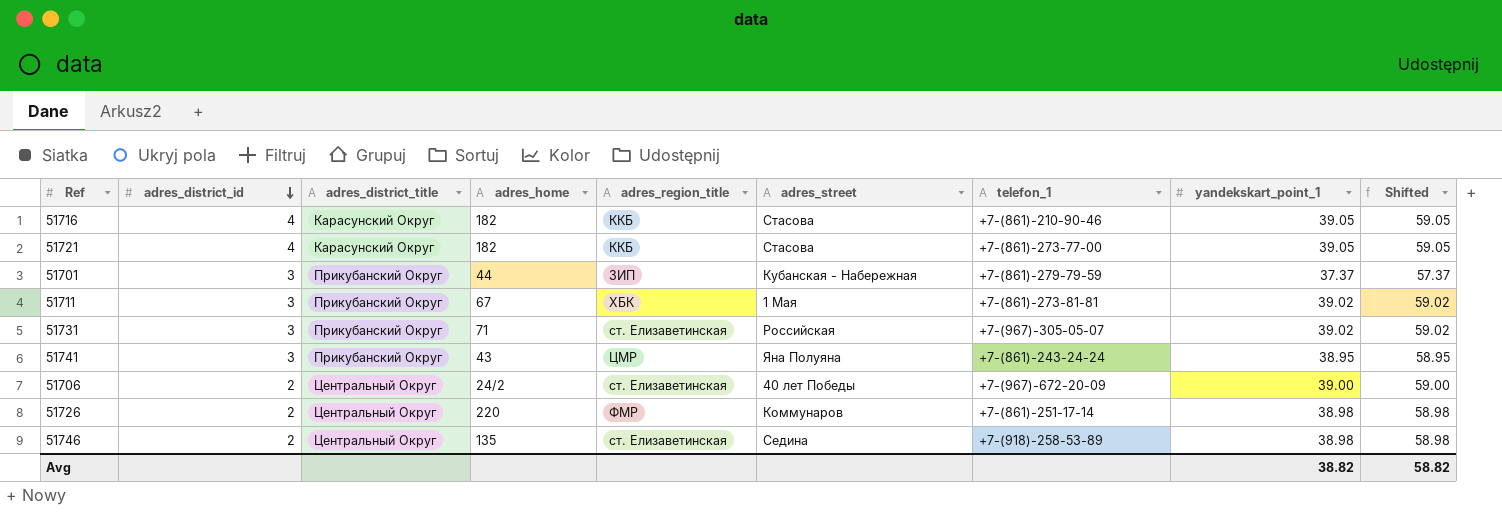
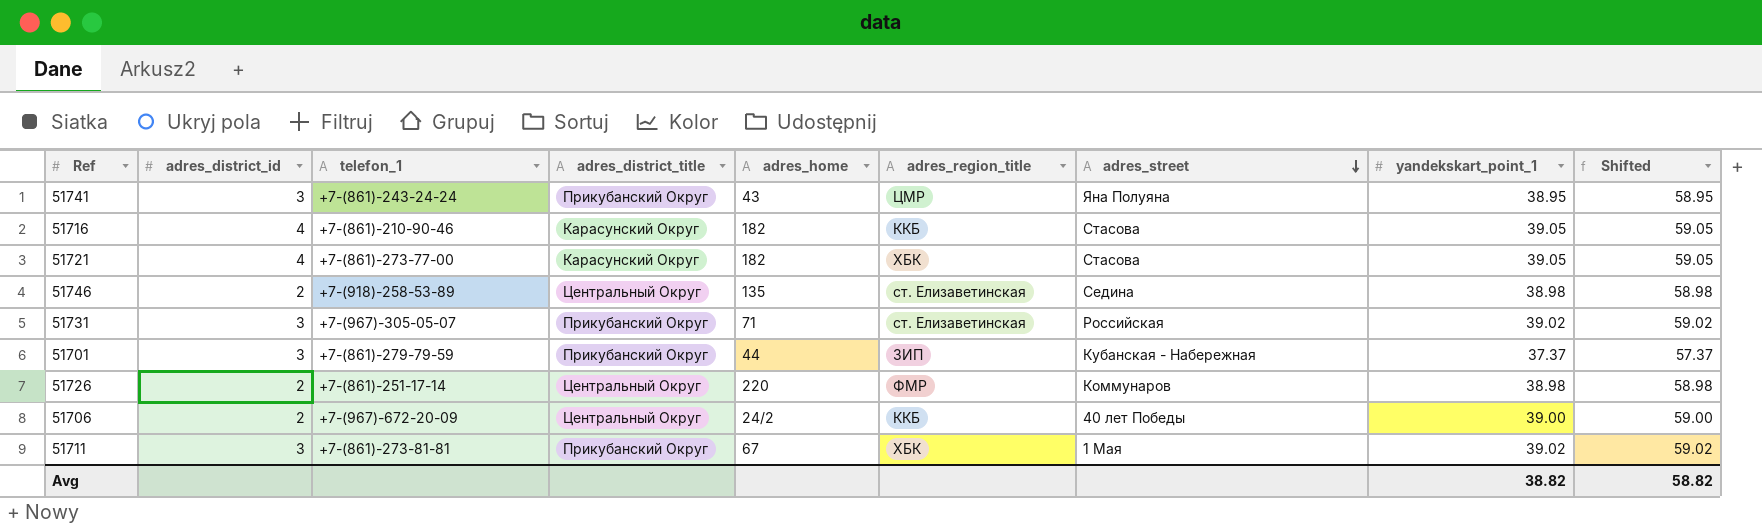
row order: adres_district_id descending -> adres_street descending
column telefon_1 | position: 7 -> 3
51721 | adres_region_title: ККБ -> ХБК
51706 | adres_region_title: ст. Елизаветинская -> ККБ

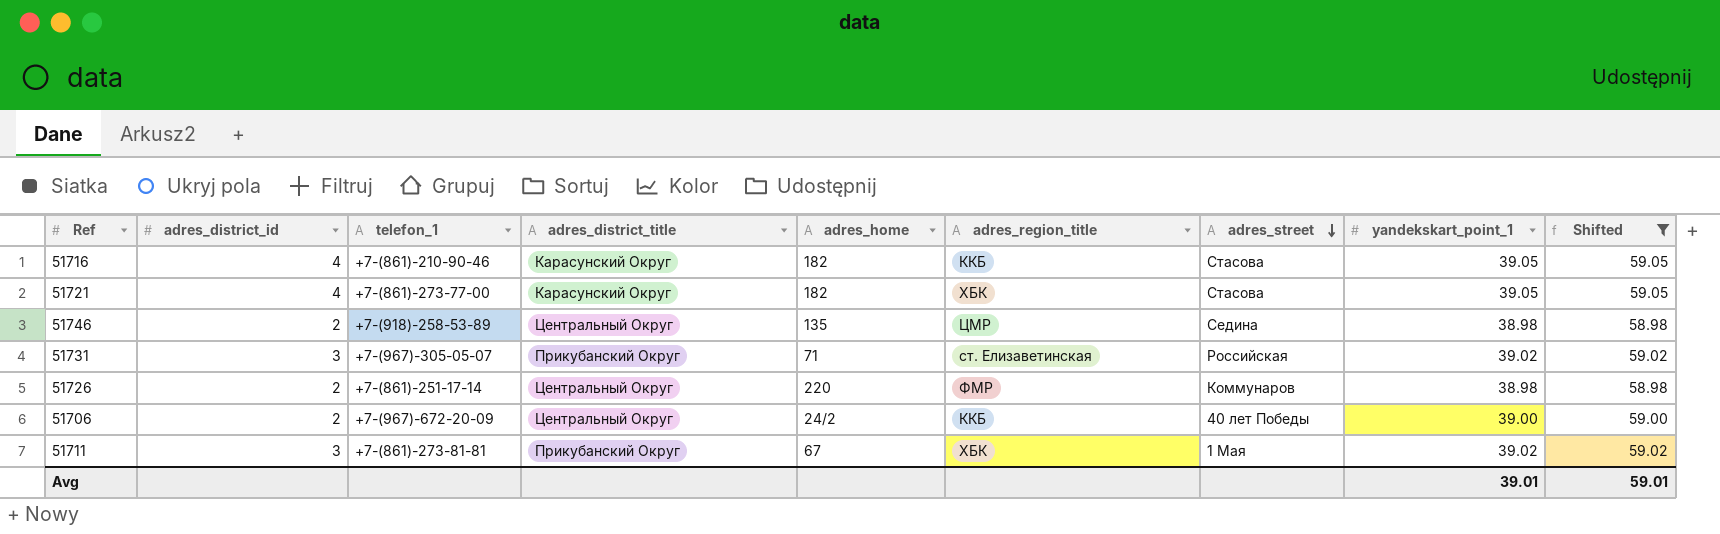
filter: none -> Shifted >= 58.98
51746 | adres_region_title: ст. Елизаветинская -> ЦМР
Avg | yandekskart_point_1: 38.82 -> 39.01
Avg | Shifted: 58.82 -> 59.01

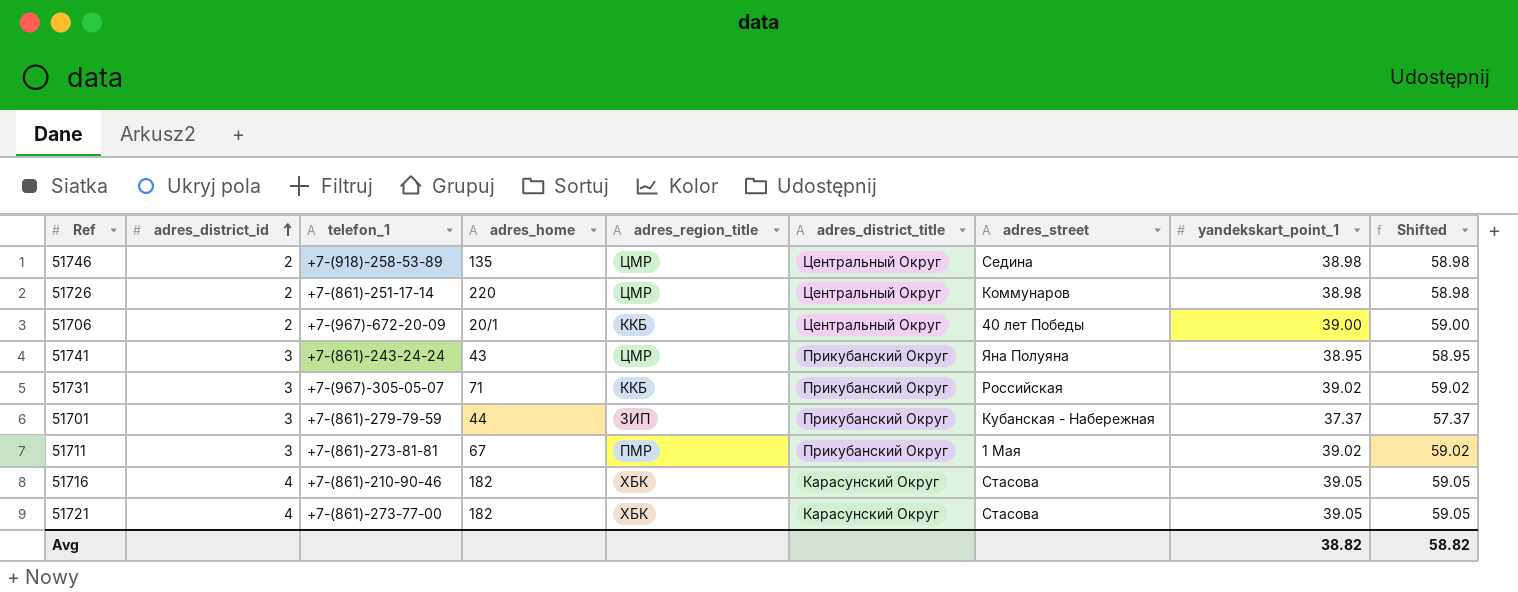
filter: Shifted >= 58.98 -> none
row order: adres_street descending -> adres_district_id ascending
column adres_district_title | position: 4 -> 6
51726 | adres_region_title: ФМР -> ЦМР
51706 | adres_home: 24/2 -> 20/1
51731 | adres_region_title: ст. Елизаветинская -> ККБ
51711 | adres_region_title: ХБК -> ПМР
51716 | adres_region_title: ККБ -> ХБК
Avg | yandekskart_point_1: 39.01 -> 38.82
Avg | Shifted: 59.01 -> 58.82

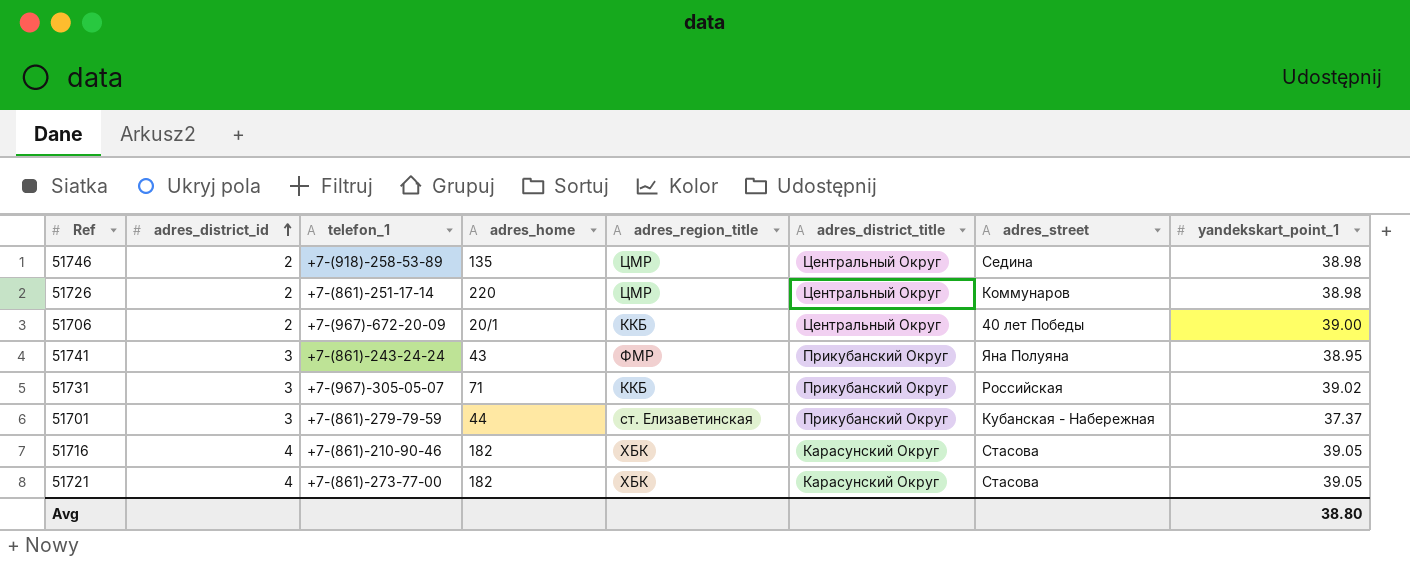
column Shifted | formula: [yandekskart_point_1] + 20 -> none
row 51711: 3 | +7-(861)-273-81-81 | 67 | ПМР | Прикубанский Округ | 1 Мая | 39.02 | 59.02 -> none
51741 | adres_region_title: ЦМР -> ФМР
51701 | adres_region_title: ЗИП -> ст. Елизаветинская
Avg | yandekskart_point_1: 38.82 -> 38.80

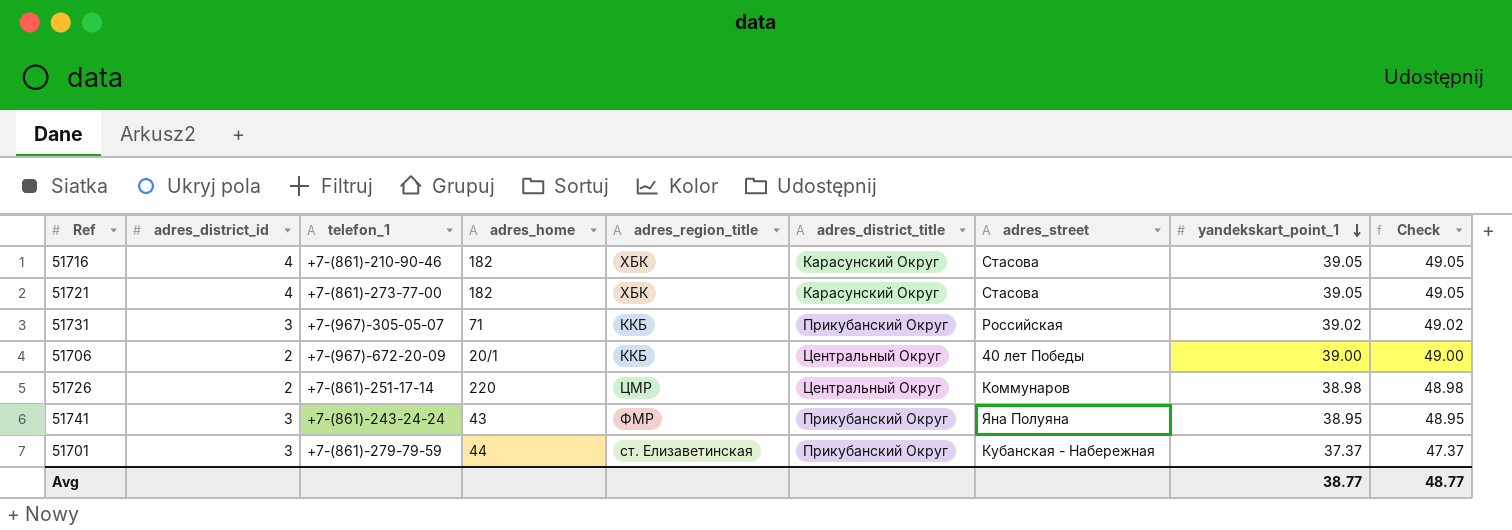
row order: adres_district_id ascending -> yandekskart_point_1 descending
column Check | formula: none -> [yandekskart_point_1] + 10
row 51746: 2 | +7-(918)-258-53-89 | 135 | ЦМР | Центральный Округ | Седина | 38.98 -> none
Avg | yandekskart_point_1: 38.80 -> 38.77

